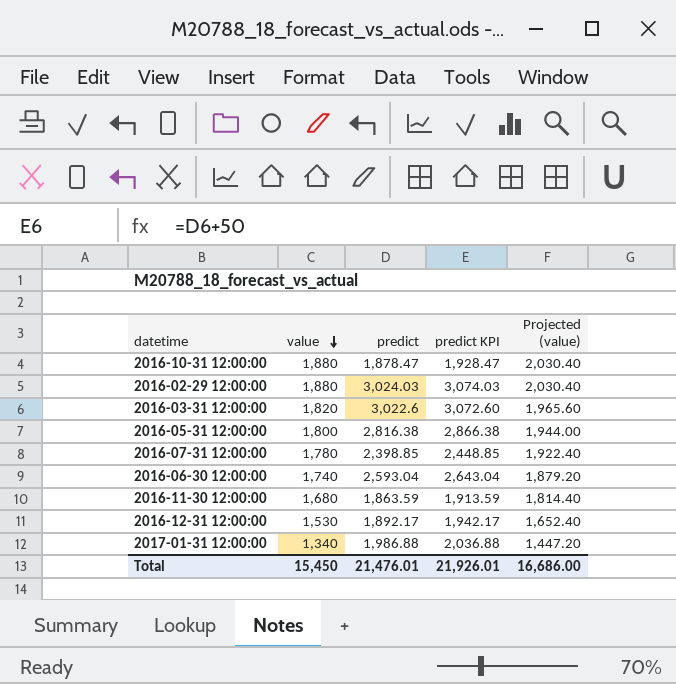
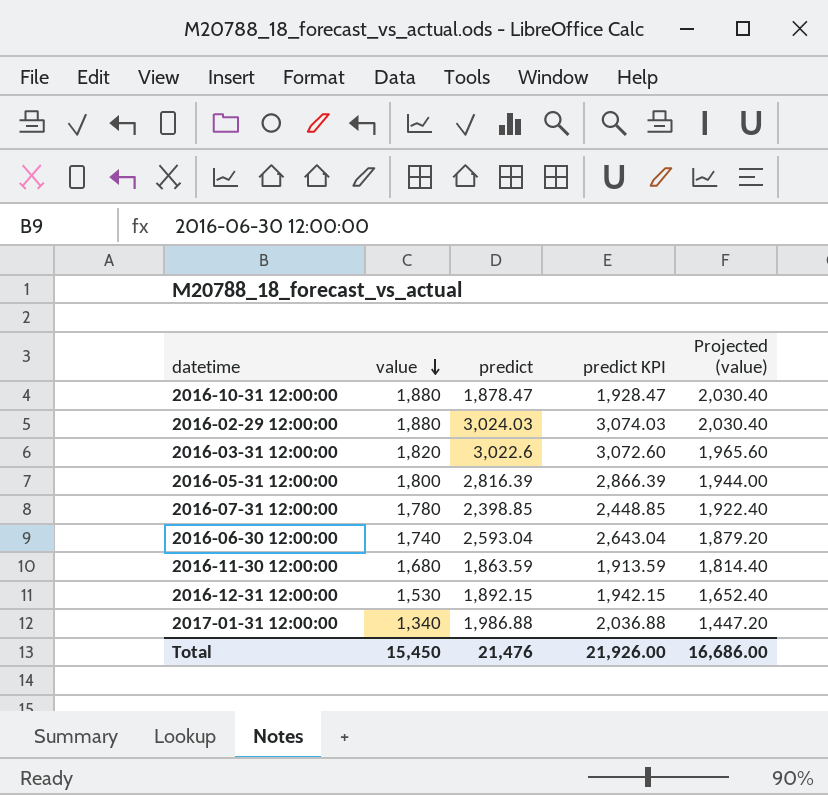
2016-05-31 12:00:00 | predict: 2,816.38 -> 2,816.39
2016-05-31 12:00:00 | predict KPI: 2,866.38 -> 2,866.39
2016-12-31 12:00:00 | predict: 1,892.17 -> 1,892.15
2016-12-31 12:00:00 | predict KPI: 1,942.17 -> 1,942.15
Total | predict: 21,476.01 -> 21,476
Total | predict KPI: 21,926.01 -> 21,926.00

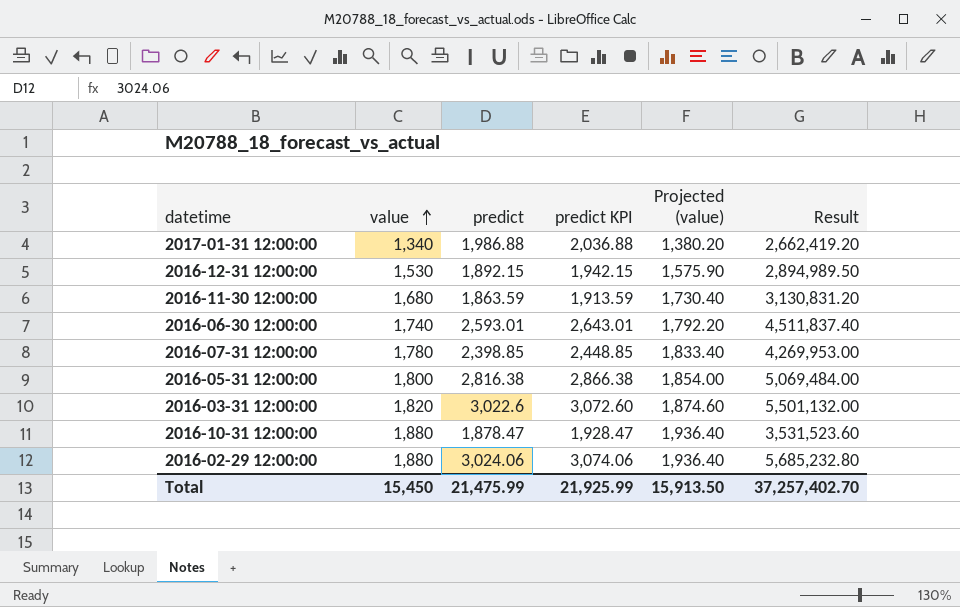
row order: value descending -> value ascending
column Projected (value) | formula: [value] * 1.08 -> [value] * 1.03
column Result | formula: none -> [value] * [predict]
2016-06-30 12:00:00 | predict: 2,593.04 -> 2,593.01
2016-06-30 12:00:00 | predict KPI: 2,643.04 -> 2,643.01
2016-05-31 12:00:00 | predict: 2,816.39 -> 2,816.38
2016-05-31 12:00:00 | predict KPI: 2,866.39 -> 2,866.38
2016-02-29 12:00:00 | predict: 3,024.03 -> 3,024.06
2016-02-29 12:00:00 | predict KPI: 3,074.03 -> 3,074.06
Total | predict: 21,476 -> 21,475.99
Total | predict KPI: 21,926.00 -> 21,925.99
Total | Projected (value): 16,686.00 -> 15,913.50

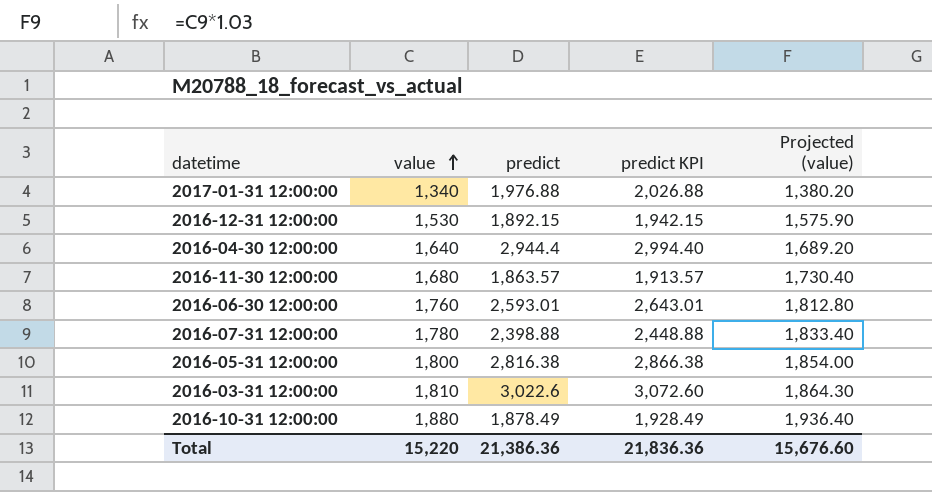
column Result | formula: [value] * [predict] -> none
row 2016-02-29 12:00:00: 1,880 | 3,024.06 | 3,074.06 | 1,936.40 | 5,685,232.80 -> none
2017-01-31 12:00:00 | predict: 1,986.88 -> 1,976.88
2017-01-31 12:00:00 | predict KPI: 2,036.88 -> 2,026.88
row 2016-04-30 12:00:00: none -> 1,640 | 2,944.4 | 2,994.40 | 1,689.20
2016-11-30 12:00:00 | predict: 1,863.59 -> 1,863.57
2016-11-30 12:00:00 | predict KPI: 1,913.59 -> 1,913.57
2016-06-30 12:00:00 | value: 1,740 -> 1,760
2016-06-30 12:00:00 | Projected (value): 1,792.20 -> 1,812.80
2016-07-31 12:00:00 | predict: 2,398.85 -> 2,398.88
2016-07-31 12:00:00 | predict KPI: 2,448.85 -> 2,448.88
2016-03-31 12:00:00 | value: 1,820 -> 1,810
2016-03-31 12:00:00 | Projected (value): 1,874.60 -> 1,864.30
2016-10-31 12:00:00 | predict: 1,878.47 -> 1,878.49
2016-10-31 12:00:00 | predict KPI: 1,928.47 -> 1,928.49
Total | value: 15,450 -> 15,220
Total | predict: 21,475.99 -> 21,386.36
Total | predict KPI: 21,925.99 -> 21,836.36
Total | Projected (value): 15,913.50 -> 15,676.60

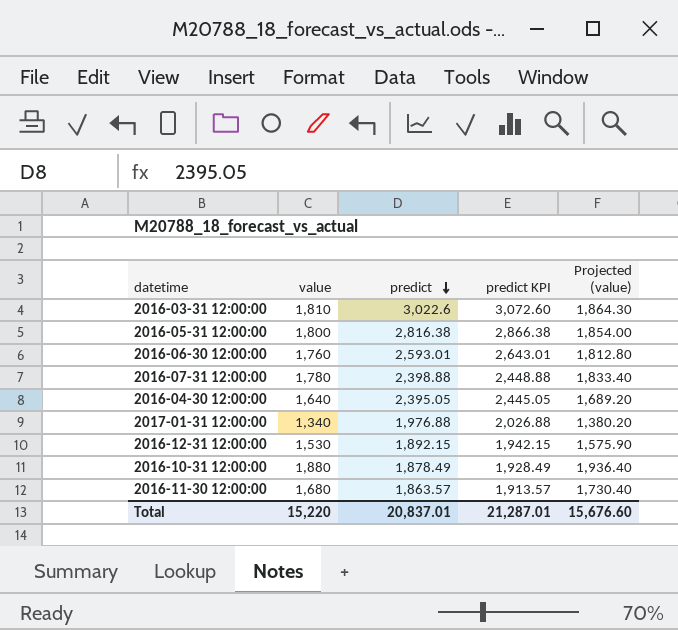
row order: value ascending -> predict descending
2016-04-30 12:00:00 | predict: 2,944.4 -> 2,395.05
2016-04-30 12:00:00 | predict KPI: 2,994.40 -> 2,445.05
Total | predict: 21,386.36 -> 20,837.01
Total | predict KPI: 21,836.36 -> 21,287.01

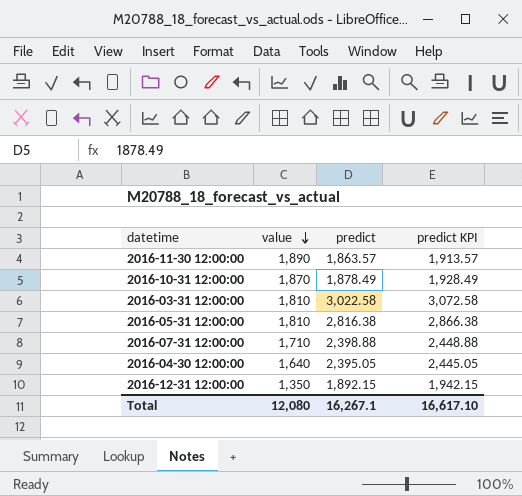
row order: predict descending -> value descending
column Projected (value) | formula: [value] * 1.03 -> none
row 2016-06-30 12:00:00: 1,760 | 2,593.01 | 2,643.01 | 1,812.80 -> none
row 2017-01-31 12:00:00: 1,340 | 1,976.88 | 2,026.88 | 1,380.20 -> none
2016-11-30 12:00:00 | value: 1,680 -> 1,890
2016-10-31 12:00:00 | value: 1,880 -> 1,870
2016-03-31 12:00:00 | predict: 3,022.6 -> 3,022.58
2016-03-31 12:00:00 | predict KPI: 3,072.60 -> 3,072.58
2016-05-31 12:00:00 | value: 1,800 -> 1,810
2016-07-31 12:00:00 | value: 1,780 -> 1,710
2016-12-31 12:00:00 | value: 1,530 -> 1,350
Total | value: 15,220 -> 12,080
Total | predict: 20,837.01 -> 16,267.1
Total | predict KPI: 21,287.01 -> 16,617.10

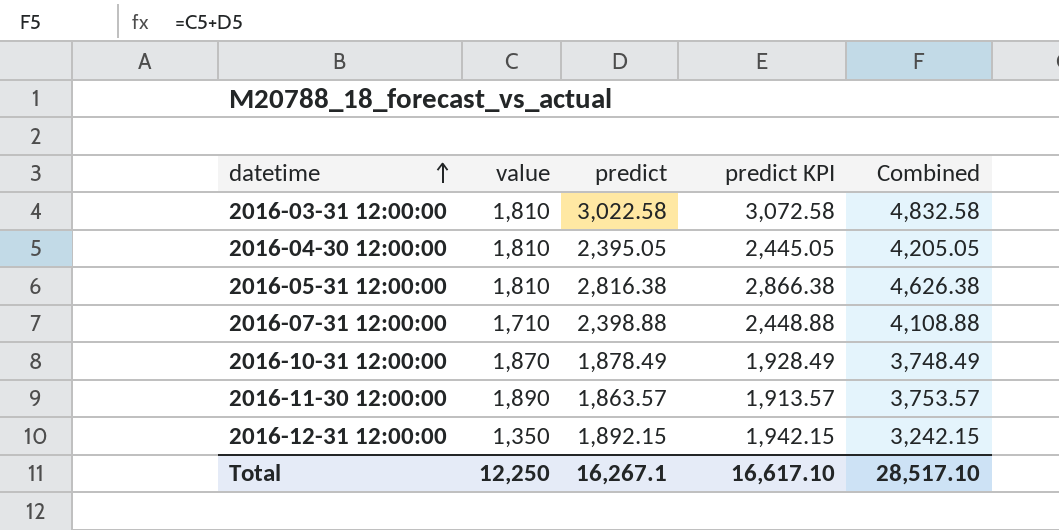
row order: value descending -> datetime ascending
column Combined | formula: none -> [value] + [predict]
2016-04-30 12:00:00 | value: 1,640 -> 1,810
Total | value: 12,080 -> 12,250

